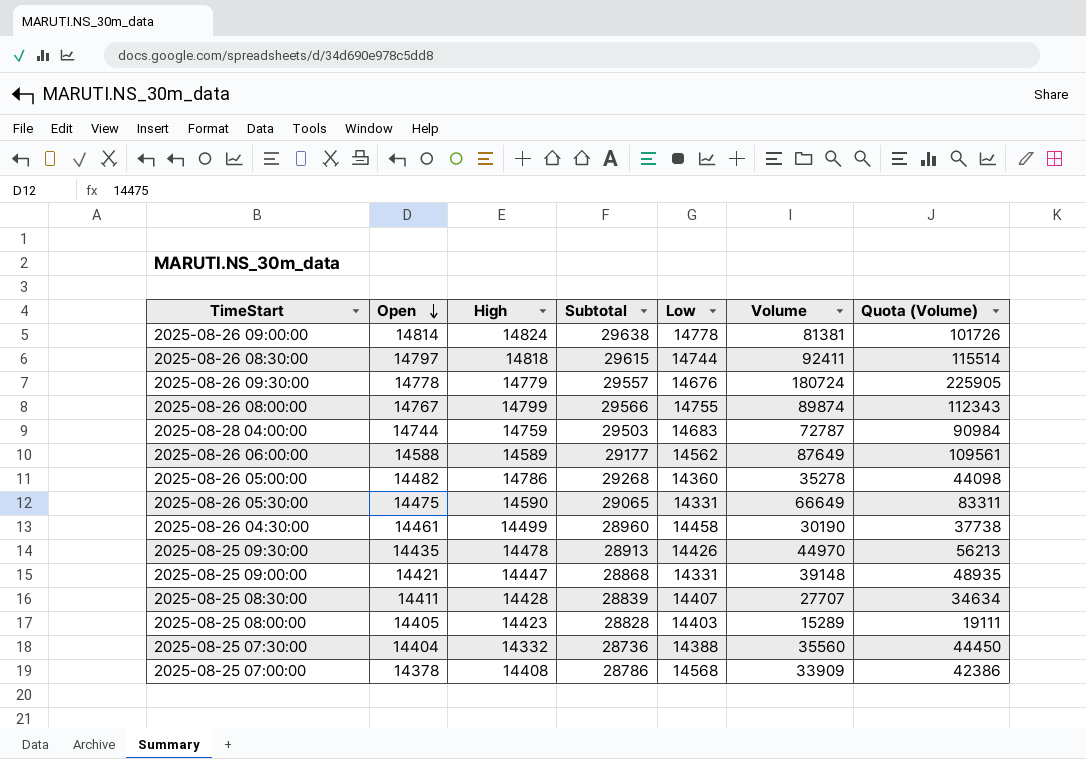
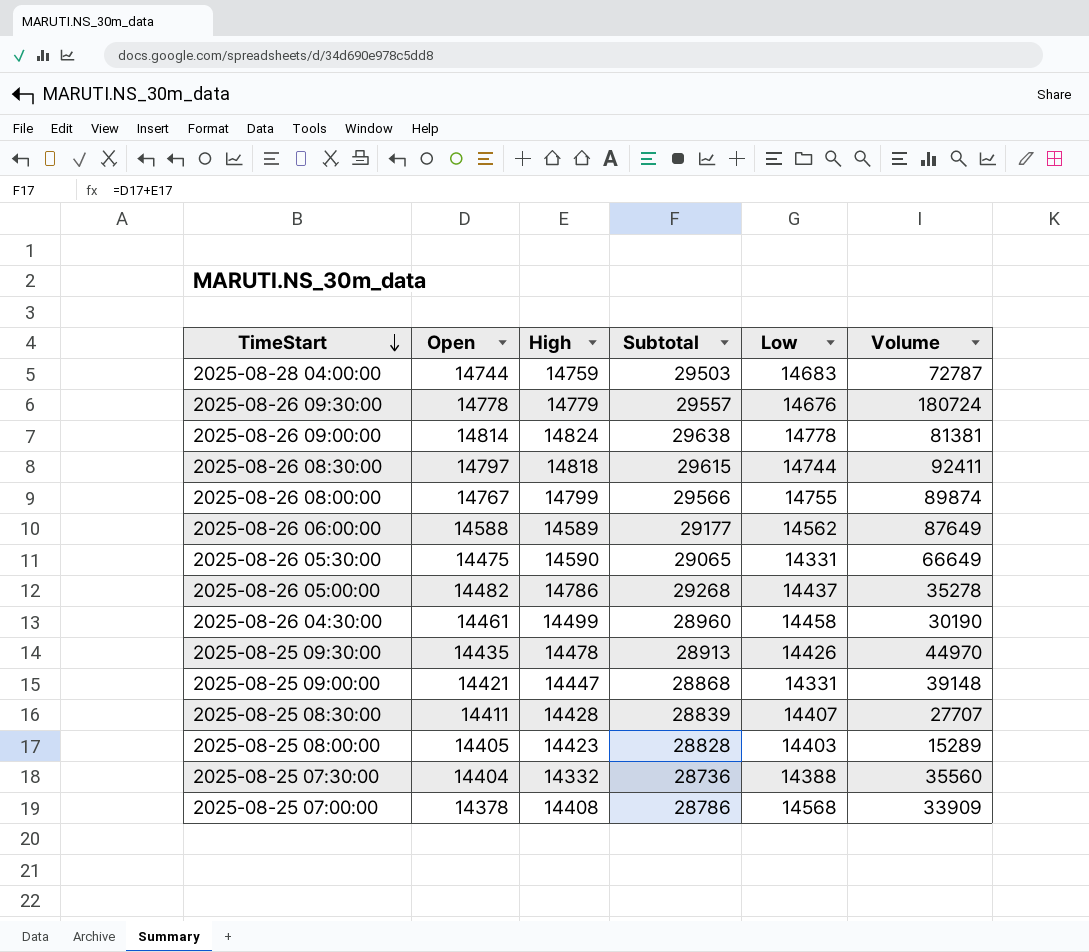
row order: Open descending -> TimeStart descending
column Quota (Volume) | formula: [Volume] * 1.25 -> none
2025-08-26 05:00:00 | Low: 14360 -> 14437

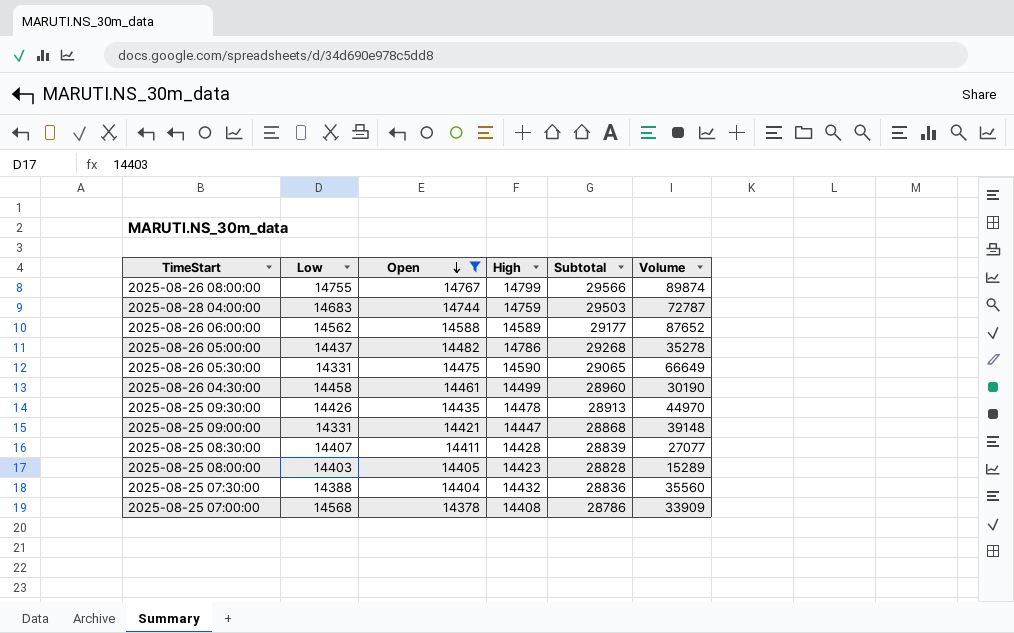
filter: none -> Open <= 14767
row order: TimeStart descending -> Open descending
column Low | position: 5 -> 2
2025-08-26 06:00:00 | Volume: 87649 -> 87652
2025-08-25 08:30:00 | Volume: 27707 -> 27077
2025-08-25 07:30:00 | High: 14332 -> 14432
2025-08-25 07:30:00 | Subtotal: 28736 -> 28836

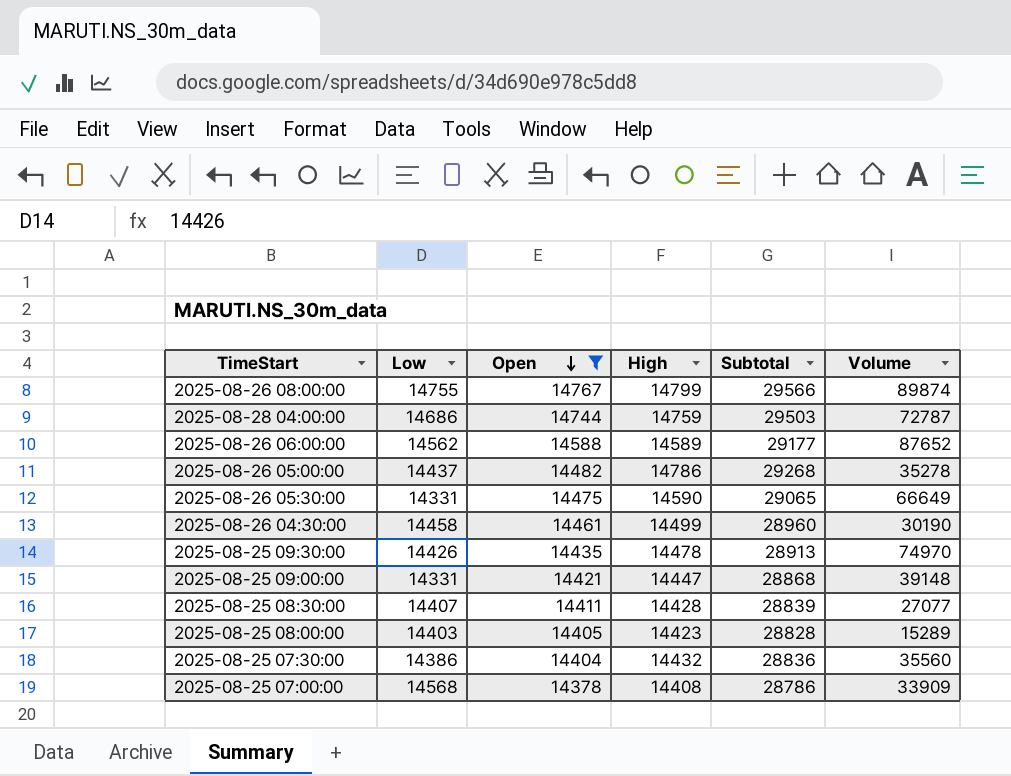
2025-08-28 04:00:00 | Low: 14683 -> 14686
2025-08-25 09:30:00 | Volume: 44970 -> 74970
2025-08-25 07:30:00 | Low: 14388 -> 14386

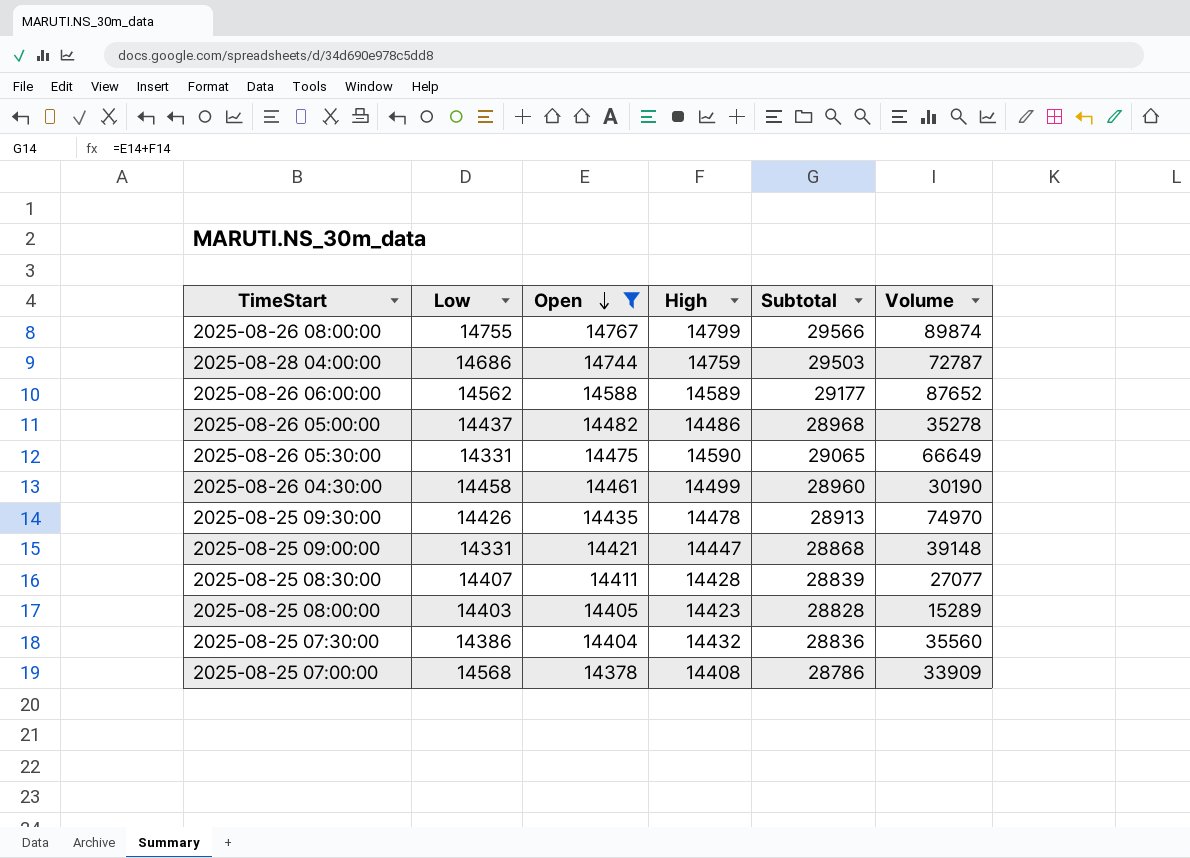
2025-08-26 05:00:00 | High: 14786 -> 14486
2025-08-26 05:00:00 | Subtotal: 29268 -> 28968

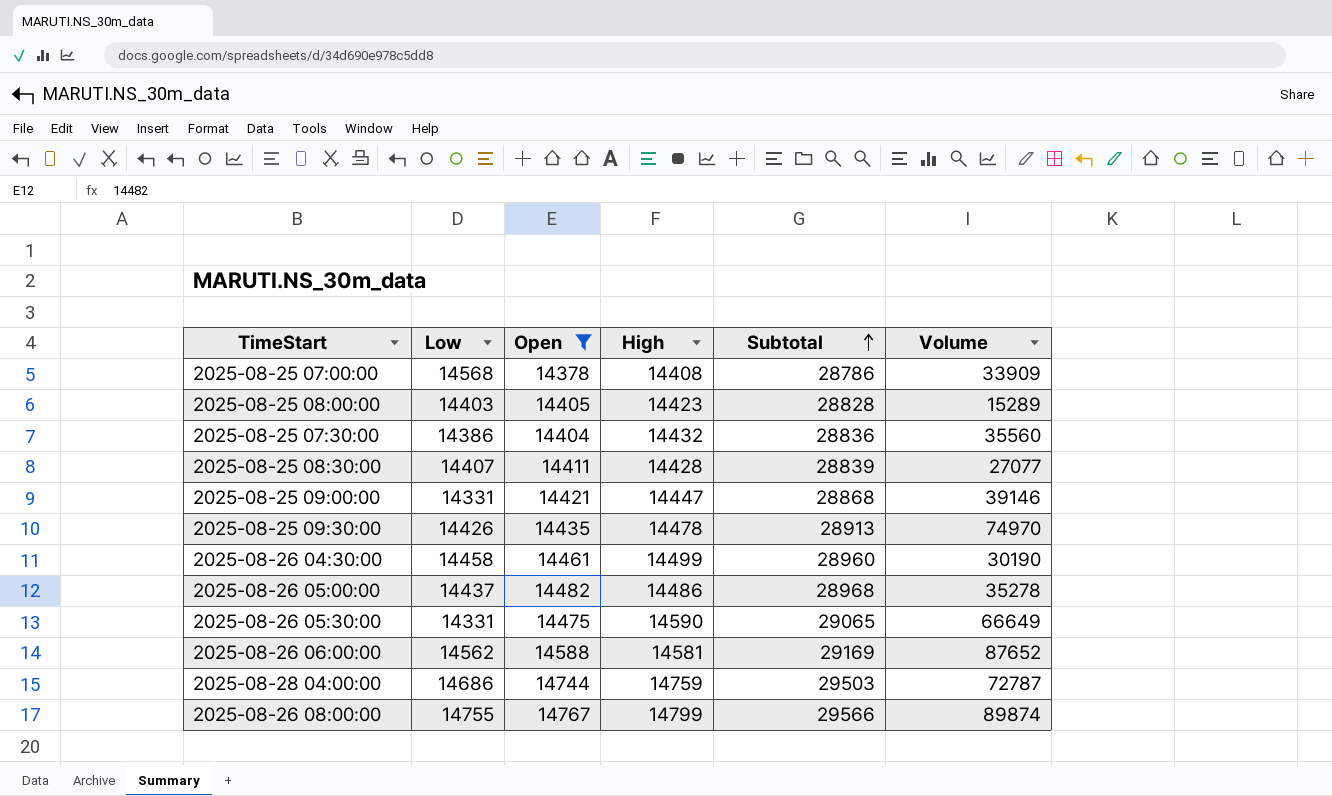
row order: Open descending -> Subtotal ascending
2025-08-25 09:00:00 | Volume: 39148 -> 39146
2025-08-26 06:00:00 | High: 14589 -> 14581
2025-08-26 06:00:00 | Subtotal: 29177 -> 29169

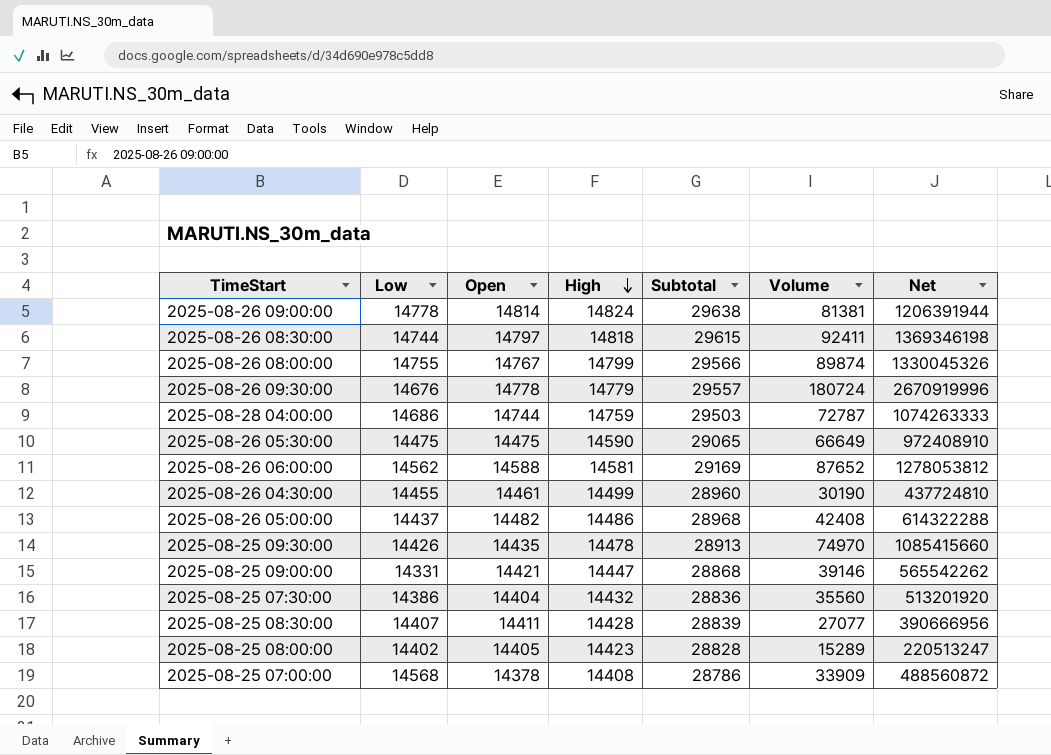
filter: Open <= 14767 -> none
row order: Subtotal ascending -> High descending
column Net | formula: none -> [High] * [Volume]
2025-08-26 05:30:00 | Low: 14331 -> 14475
2025-08-26 04:30:00 | Low: 14458 -> 14455
2025-08-26 05:00:00 | Volume: 35278 -> 42408
2025-08-25 08:00:00 | Low: 14403 -> 14402

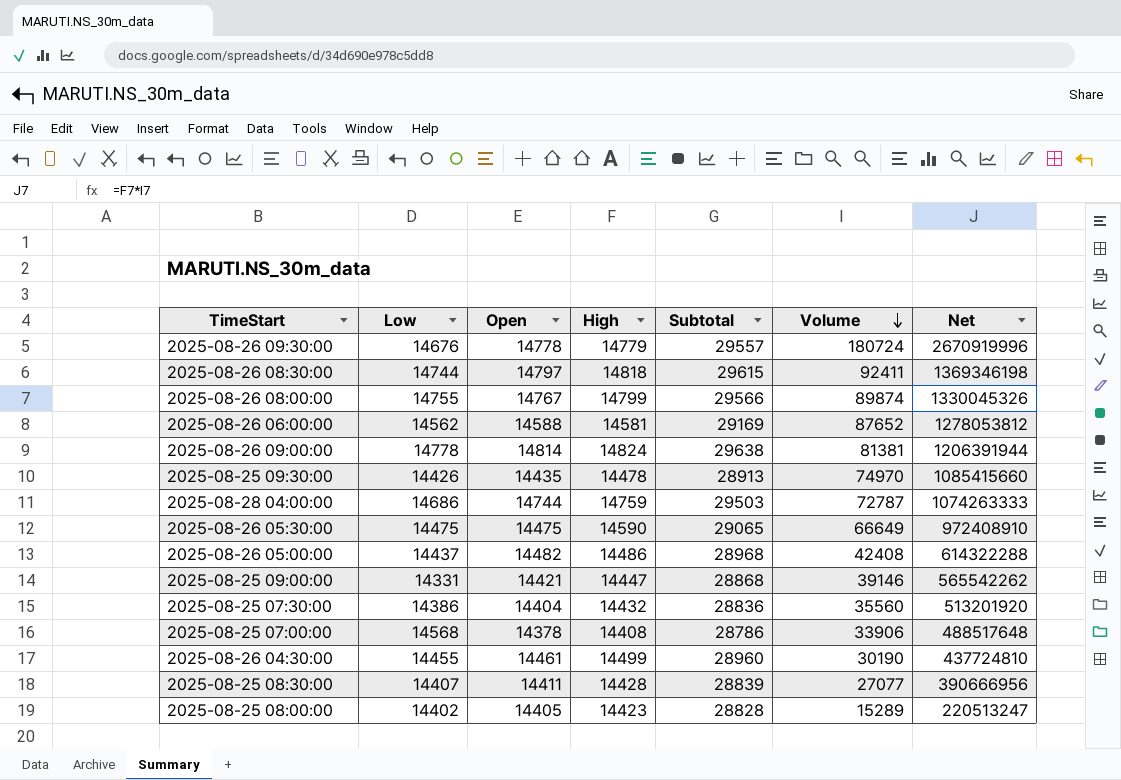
row order: High descending -> Volume descending
2025-08-25 07:00:00 | Volume: 33909 -> 33906
2025-08-25 07:00:00 | Net: 488560872 -> 488517648

